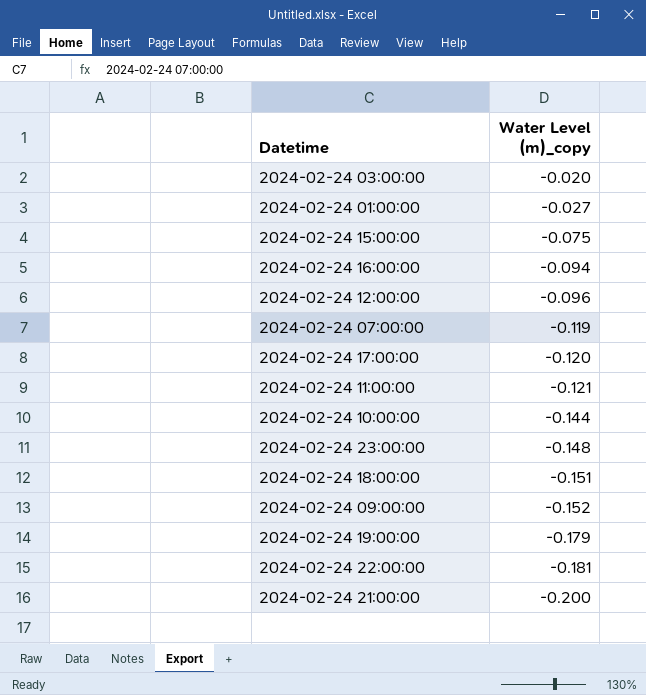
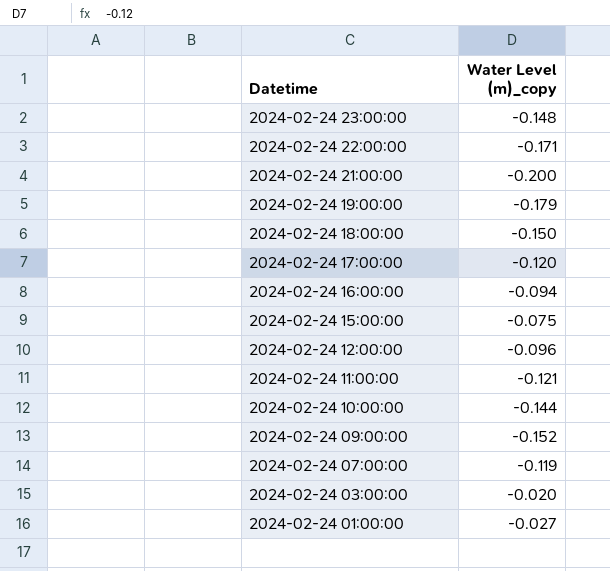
row order: Water Level (m)_copy descending -> Datetime descending
2024-02-24 22:00:00 | Water Level (m)_copy: -0.181 -> -0.171
2024-02-24 18:00:00 | Water Level (m)_copy: -0.151 -> -0.150

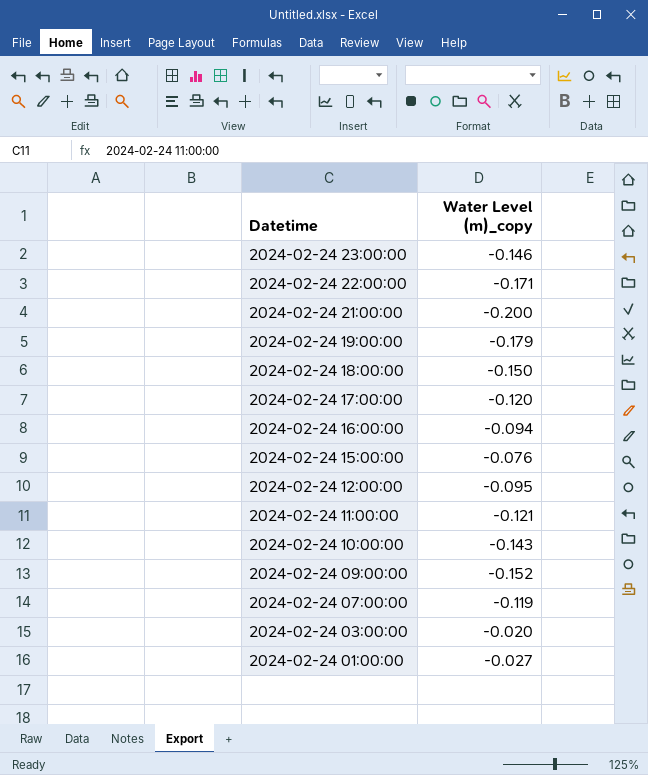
2024-02-24 23:00:00 | Water Level (m)_copy: -0.148 -> -0.146
2024-02-24 15:00:00 | Water Level (m)_copy: -0.075 -> -0.076
2024-02-24 12:00:00 | Water Level (m)_copy: -0.096 -> -0.095
2024-02-24 10:00:00 | Water Level (m)_copy: -0.144 -> -0.143

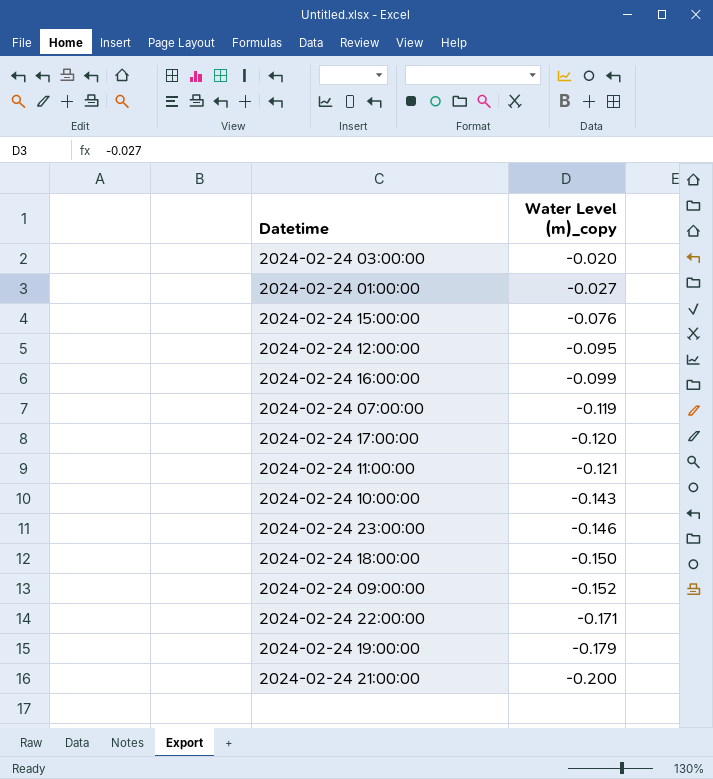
row order: Datetime descending -> Water Level (m)_copy descending
2024-02-24 16:00:00 | Water Level (m)_copy: -0.094 -> -0.099

